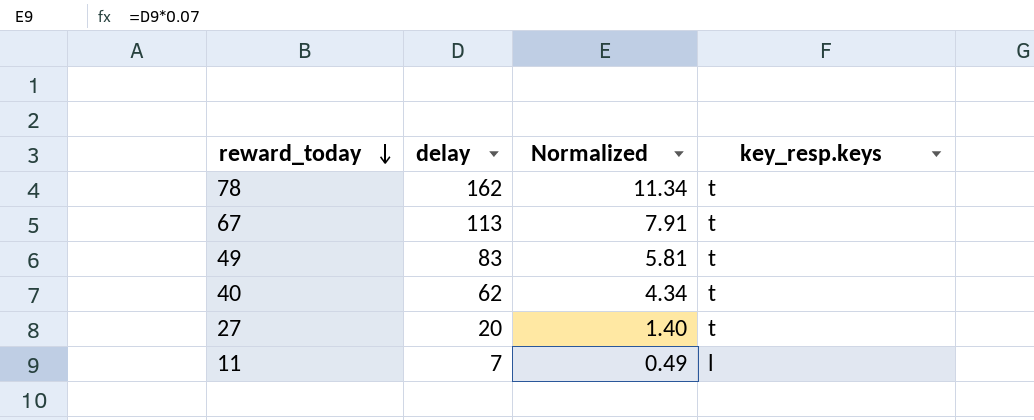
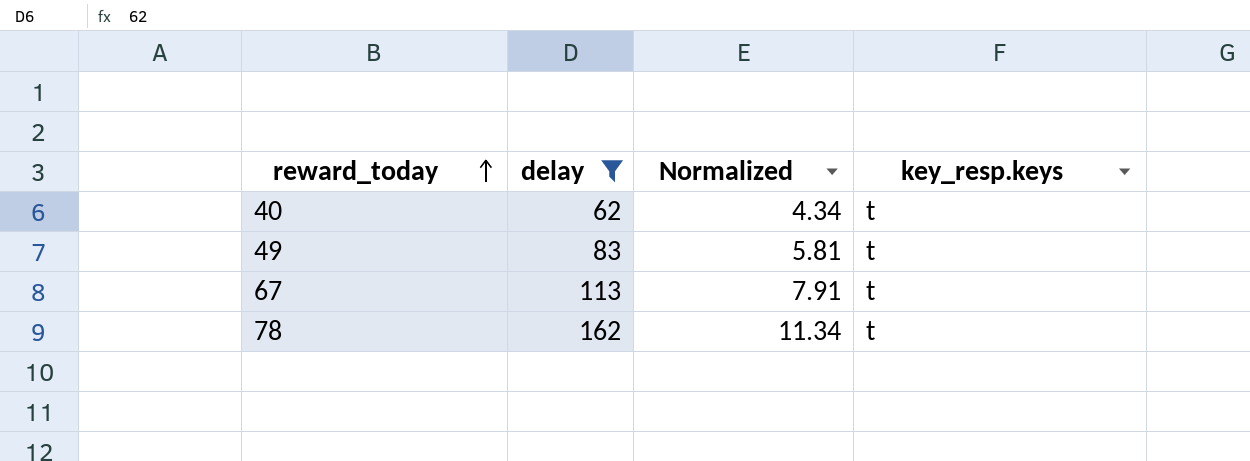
filter: none -> delay >= 62
row order: reward_today descending -> reward_today ascending

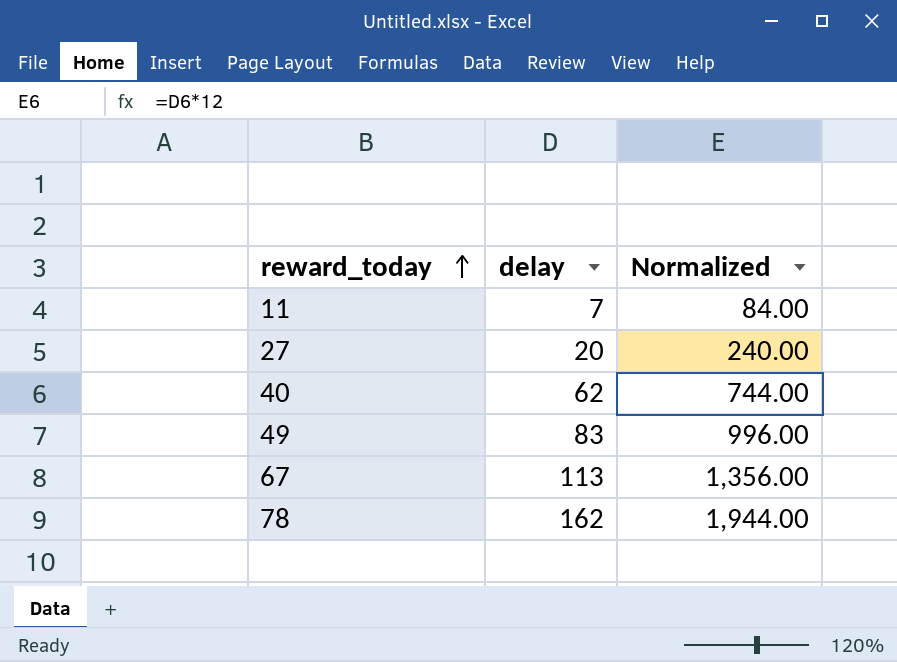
filter: delay >= 62 -> none
column key_resp.keys | position: 4 -> none
column Normalized | formula: [delay] * 0.07 -> [delay] * 12

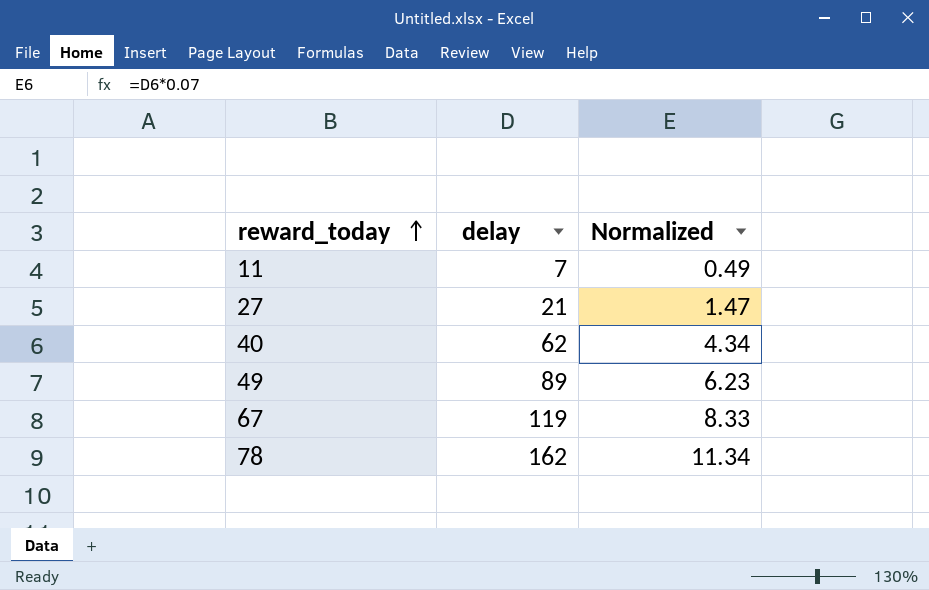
column Normalized | formula: [delay] * 12 -> [delay] * 0.07
27 | delay: 20 -> 21
49 | delay: 83 -> 89
67 | delay: 113 -> 119

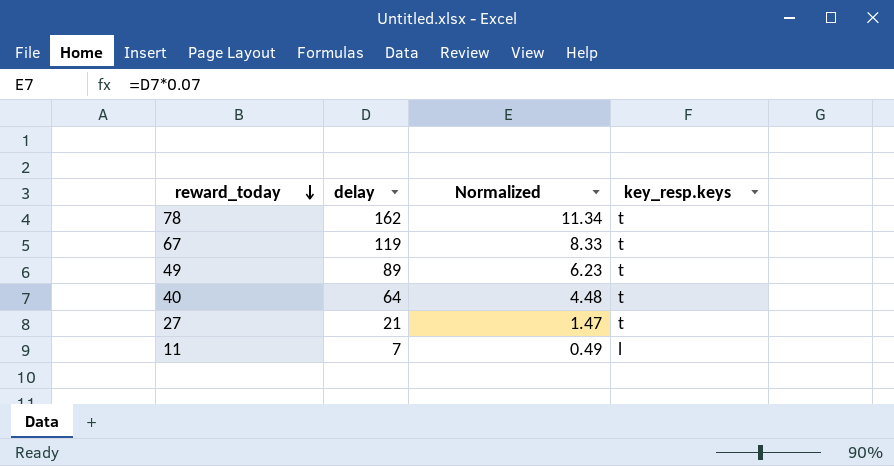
row order: reward_today ascending -> reward_today descending
column key_resp.keys | position: none -> 4
40 | delay: 62 -> 64
40 | Normalized: 4.34 -> 4.48

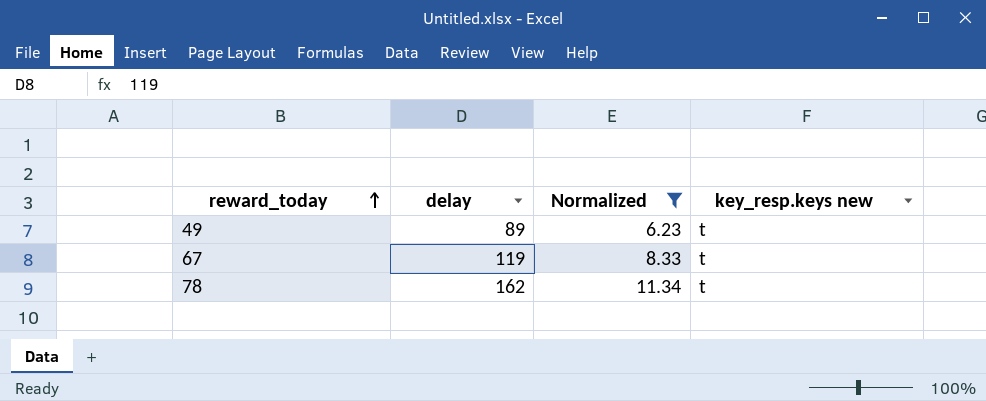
filter: none -> Normalized >= 6.23
row order: reward_today descending -> reward_today ascending
column name: key_resp.keys -> key_resp.keys new

